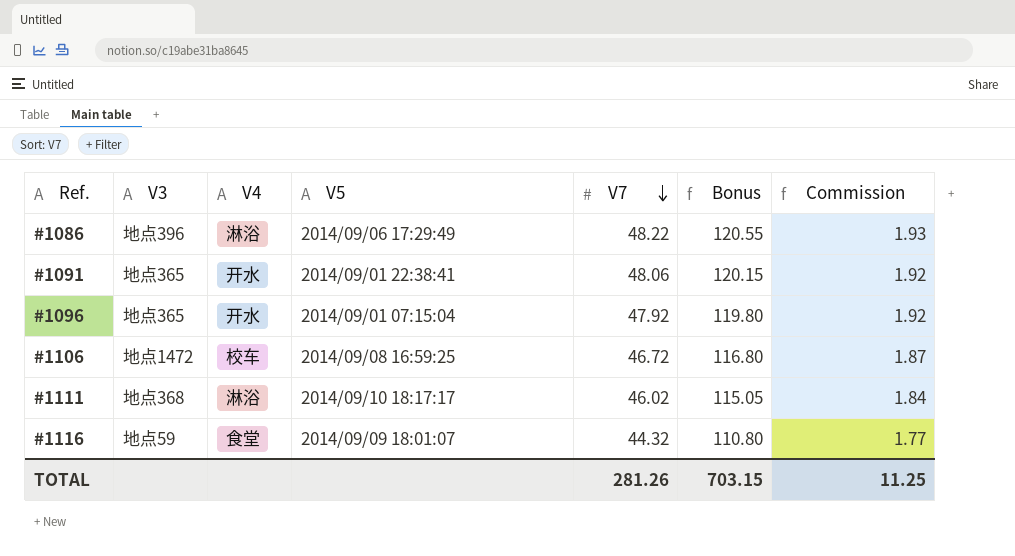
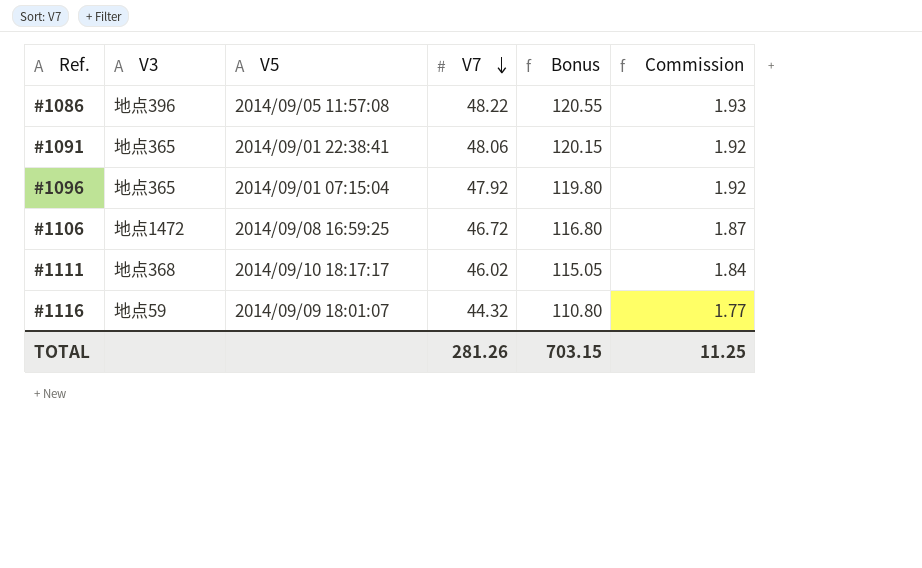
column V4 | position: 3 -> none
#1086 | V5: 2014/09/06 17:29:49 -> 2014/09/05 11:57:08

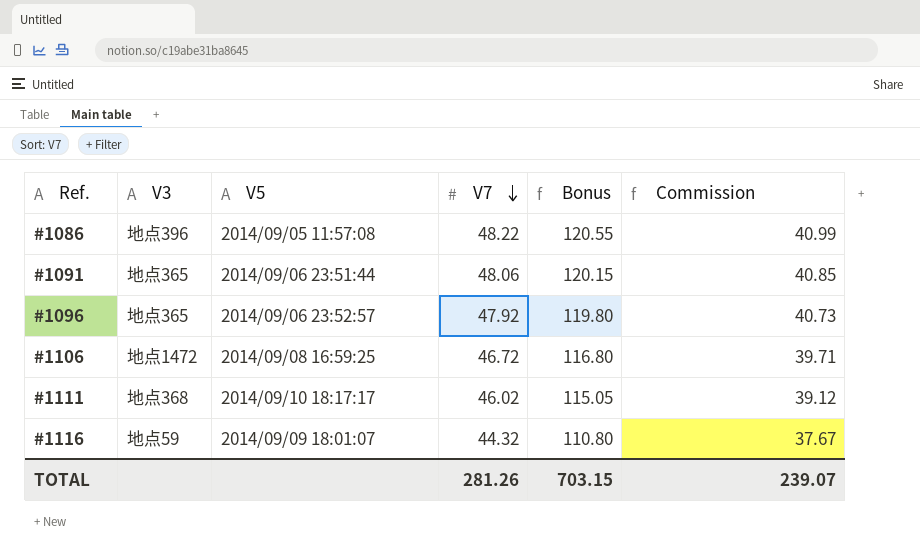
column Commission | formula: [V7] * 0.04 -> [V7] * 0.85
#1091 | V5: 2014/09/01 22:38:41 -> 2014/09/06 23:51:44
#1096 | V5: 2014/09/01 07:15:04 -> 2014/09/06 23:52:57
TOTAL | Commission: 11.25 -> 239.07

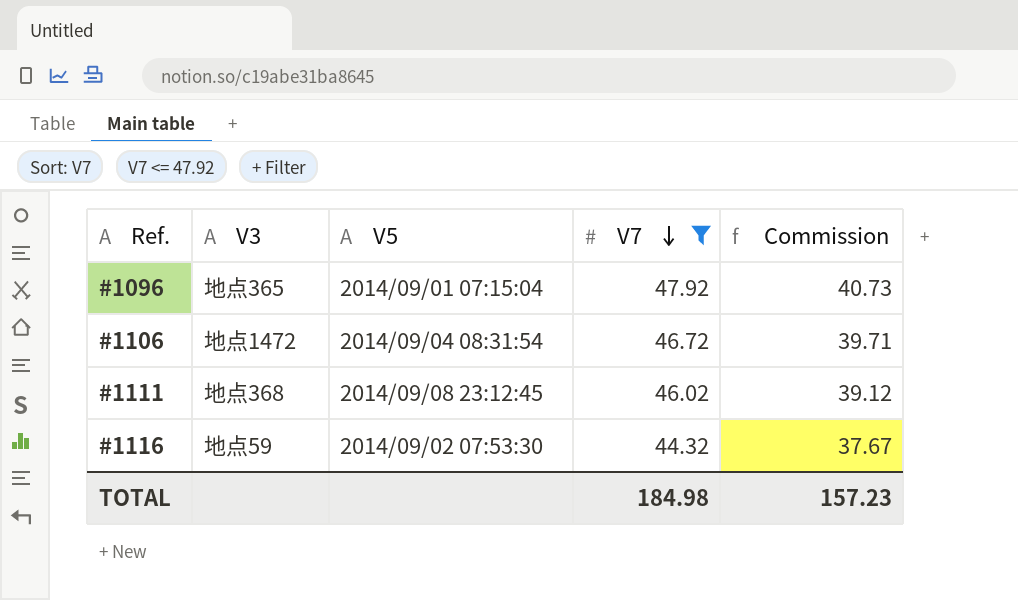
filter: none -> V7 <= 47.92
column Bonus | formula: [V7] * 2.5 -> none
#1096 | V5: 2014/09/06 23:52:57 -> 2014/09/01 07:15:04
#1106 | V5: 2014/09/08 16:59:25 -> 2014/09/04 08:31:54
#1111 | V5: 2014/09/10 18:17:17 -> 2014/09/08 23:12:45
#1116 | V5: 2014/09/09 18:01:07 -> 2014/09/02 07:53:30
TOTAL | V7: 281.26 -> 184.98
TOTAL | Commission: 239.07 -> 157.23

